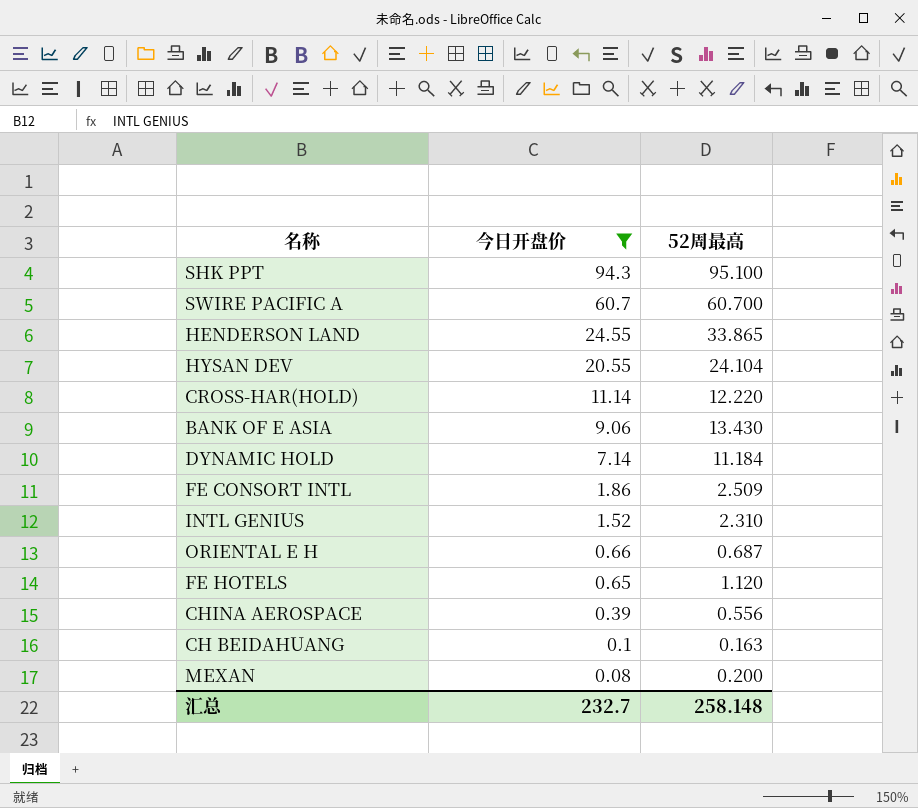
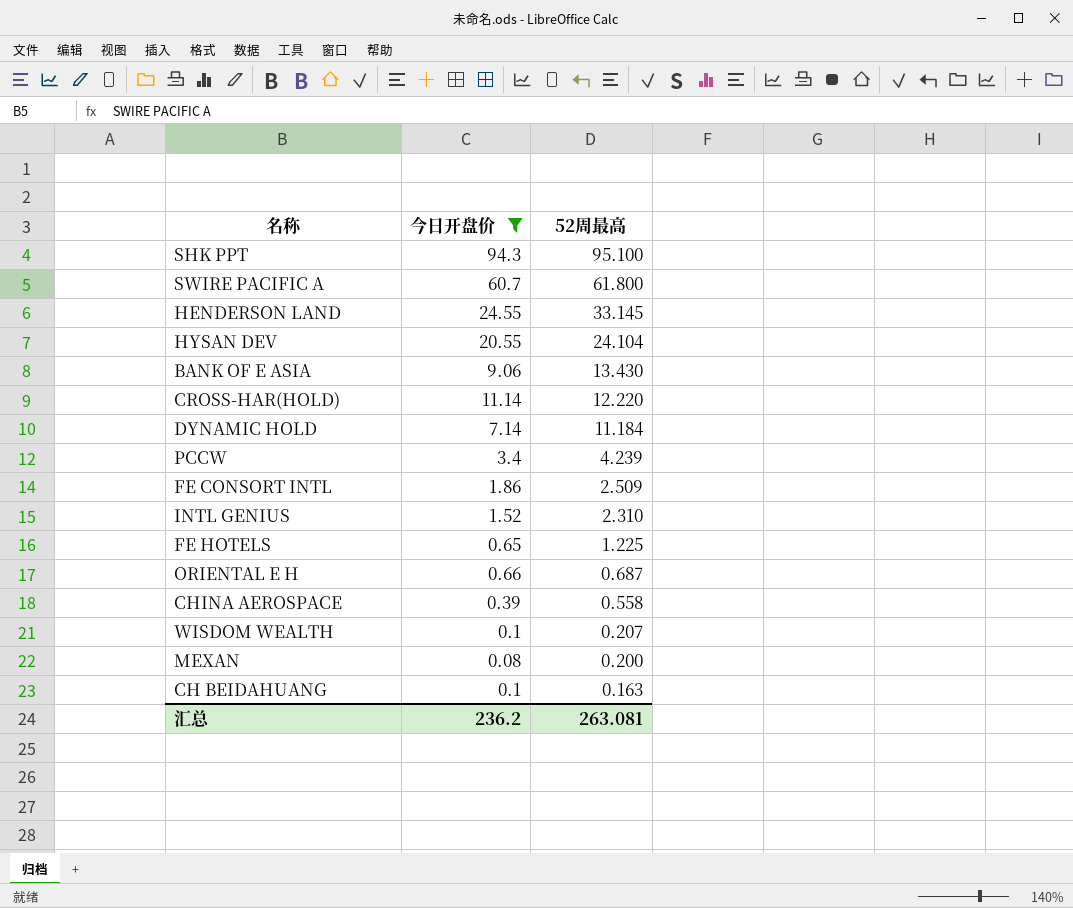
row order: 今日开盘价 descending -> 52周最高 descending
SWIRE PACIFIC A | 52周最高: 60.700 -> 61.800
HENDERSON LAND | 52周最高: 33.865 -> 33.145
row PCCW: none -> 3.4 | 4.239
FE HOTELS | 52周最高: 1.120 -> 1.225
CHINA AEROSPACE | 52周最高: 0.556 -> 0.558
row WISDOM WEALTH: none -> 0.1 | 0.207
汇总 | 今日开盘价: 232.7 -> 236.2
汇总 | 52周最高: 258.148 -> 263.081

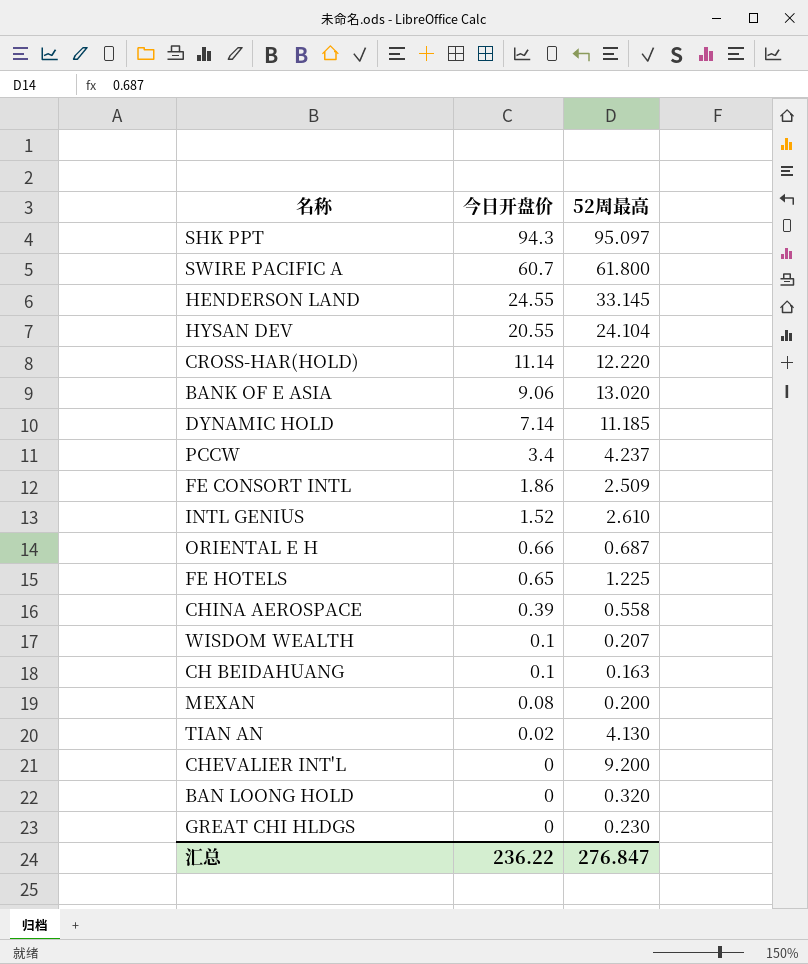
filter: 今日开盘价 >= 0.08 -> none
row order: 52周最高 descending -> 今日开盘价 descending
SHK PPT | 52周最高: 95.100 -> 95.097
BANK OF E ASIA | 52周最高: 13.430 -> 13.020
DYNAMIC HOLD | 52周最高: 11.184 -> 11.185
PCCW | 52周最高: 4.239 -> 4.237
INTL GENIUS | 52周最高: 2.310 -> 2.610
汇总 | 今日开盘价: 236.2 -> 236.22
汇总 | 52周最高: 263.081 -> 276.847

